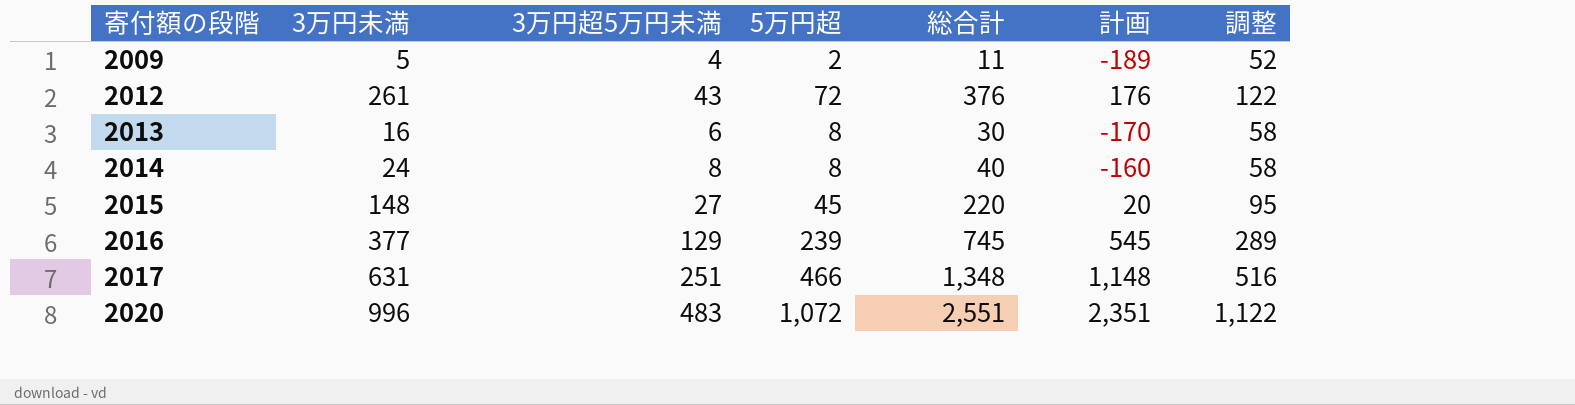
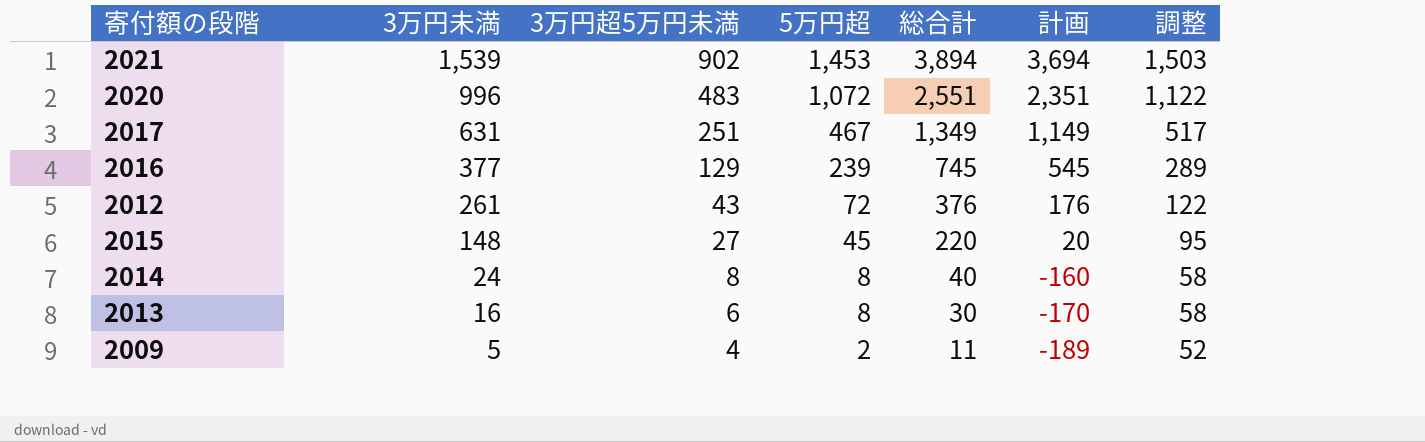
row order: 寄付額の段階 ascending -> 3万円未満 descending
row 2021: none -> 1,539 | 902 | 1,453 | 3,894 | 3,694 | 1,503
2017 | 5万円超: 466 -> 467
2017 | 総合計: 1,348 -> 1,349
2017 | 計画: 1,148 -> 1,149
2017 | 調整: 516 -> 517

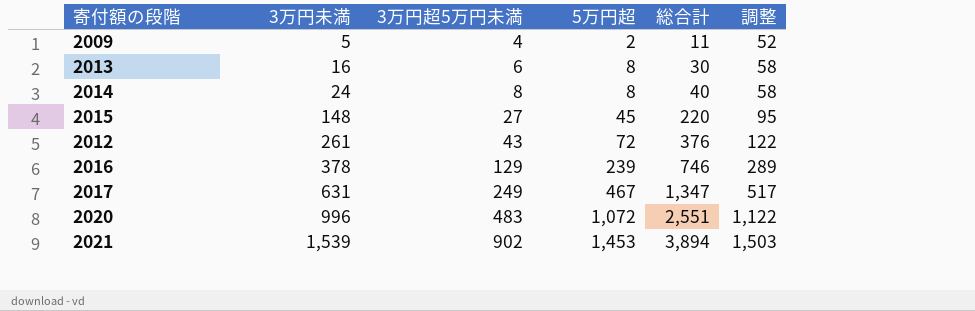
row order: 3万円未満 descending -> 3万円未満 ascending
column 計画 | formula: [総合計] - 200 -> none
2016 | 3万円未満: 377 -> 378
2016 | 総合計: 745 -> 746
2017 | 3万円超5万円未満: 251 -> 249
2017 | 総合計: 1,349 -> 1,347

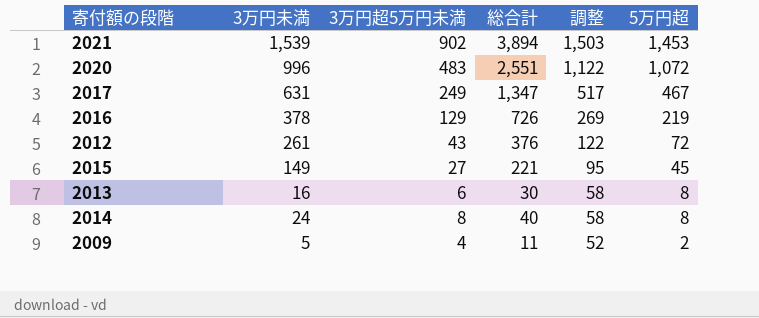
row order: 3万円未満 ascending -> 調整 descending
column 5万円超 | position: 4 -> 6
2016 | 総合計: 746 -> 726
2016 | 調整: 289 -> 269
2016 | 5万円超: 239 -> 219
2015 | 3万円未満: 148 -> 149
2015 | 総合計: 220 -> 221

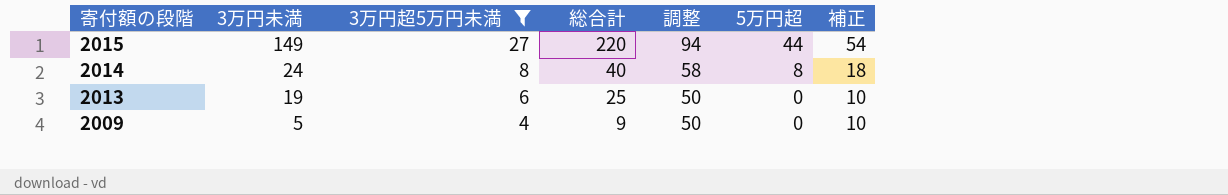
filter: none -> 3万円超5万円未満 <= 27
row order: 調整 descending -> 寄付額の段階 descending
column 補正 | formula: none -> [5万円超] + 10
2015 | 総合計: 221 -> 220
2015 | 調整: 95 -> 94
2015 | 5万円超: 45 -> 44
2013 | 3万円未満: 16 -> 19
2013 | 総合計: 30 -> 25
2013 | 調整: 58 -> 50
2013 | 5万円超: 8 -> 0
2009 | 総合計: 11 -> 9
2009 | 調整: 52 -> 50
2009 | 5万円超: 2 -> 0

